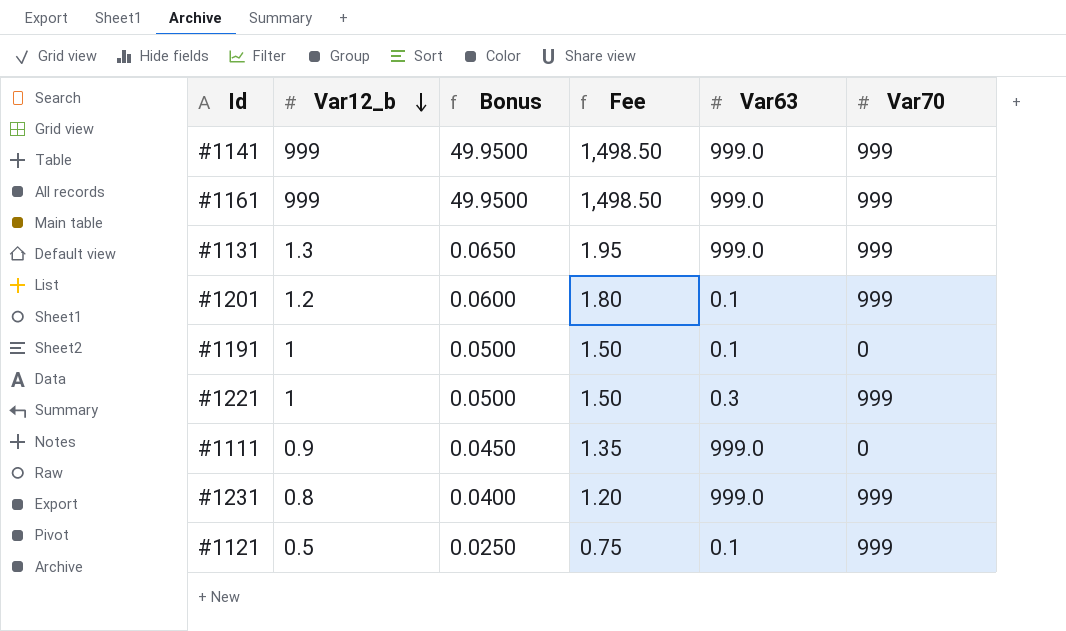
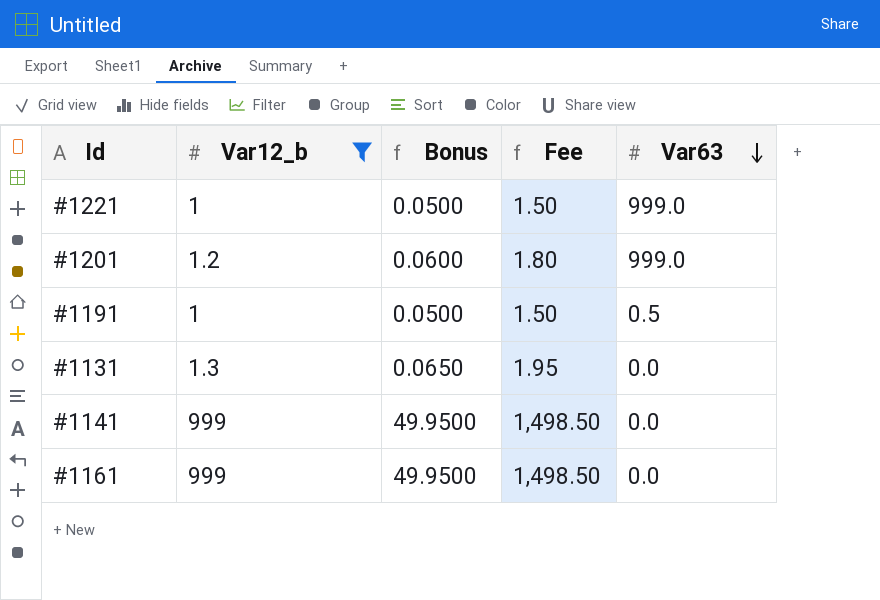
filter: none -> Var12_b >= 1
row order: Var12_b descending -> Var63 descending
column Var70 | position: 6 -> none
#1221 | Var63: 0.3 -> 999.0
#1201 | Var63: 0.1 -> 999.0
#1191 | Var63: 0.1 -> 0.5
#1131 | Var63: 999.0 -> 0.0
#1141 | Var63: 999.0 -> 0.0
#1161 | Var63: 999.0 -> 0.0

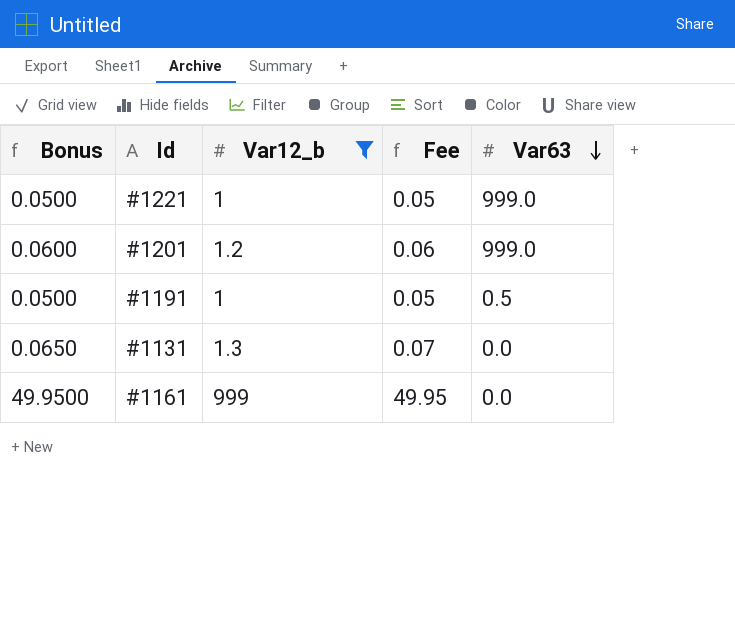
column Bonus | position: 3 -> 1
column Fee | formula: [Var12_b] * 1.5 -> [Var12_b] * 0.05
row #1141: 999 | 49.9500 | 1,498.50 | 0.0 -> none

